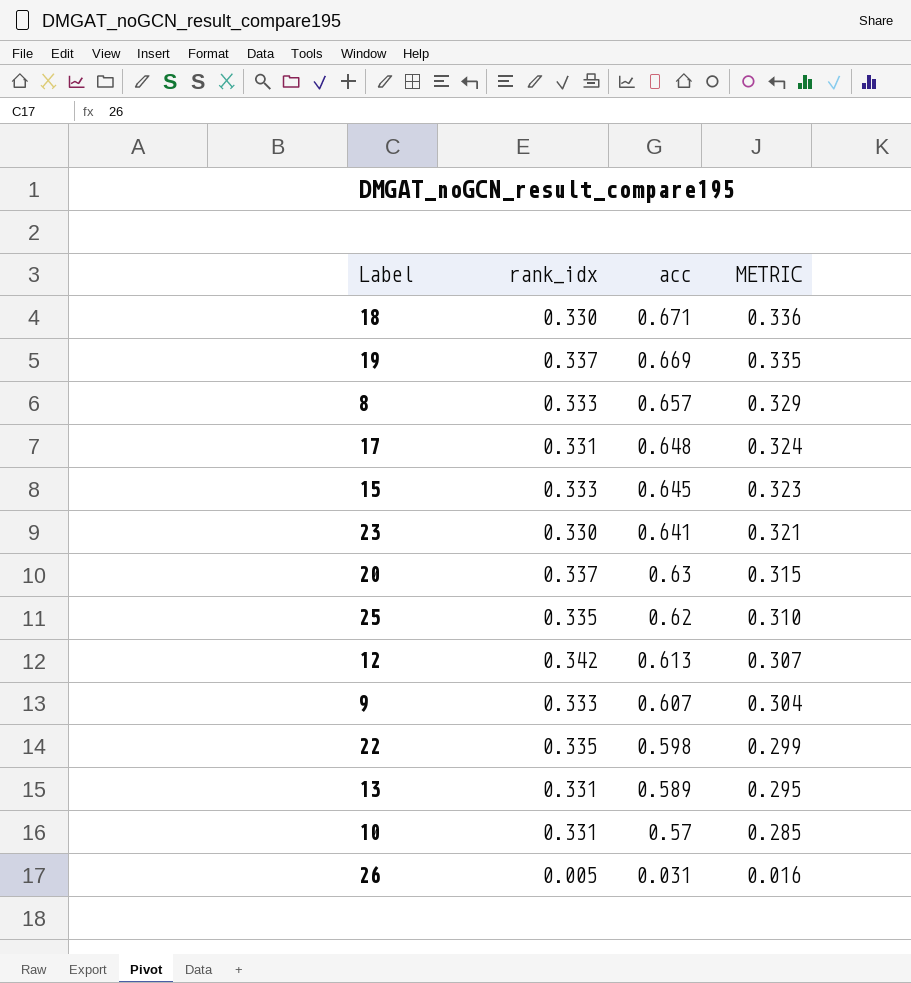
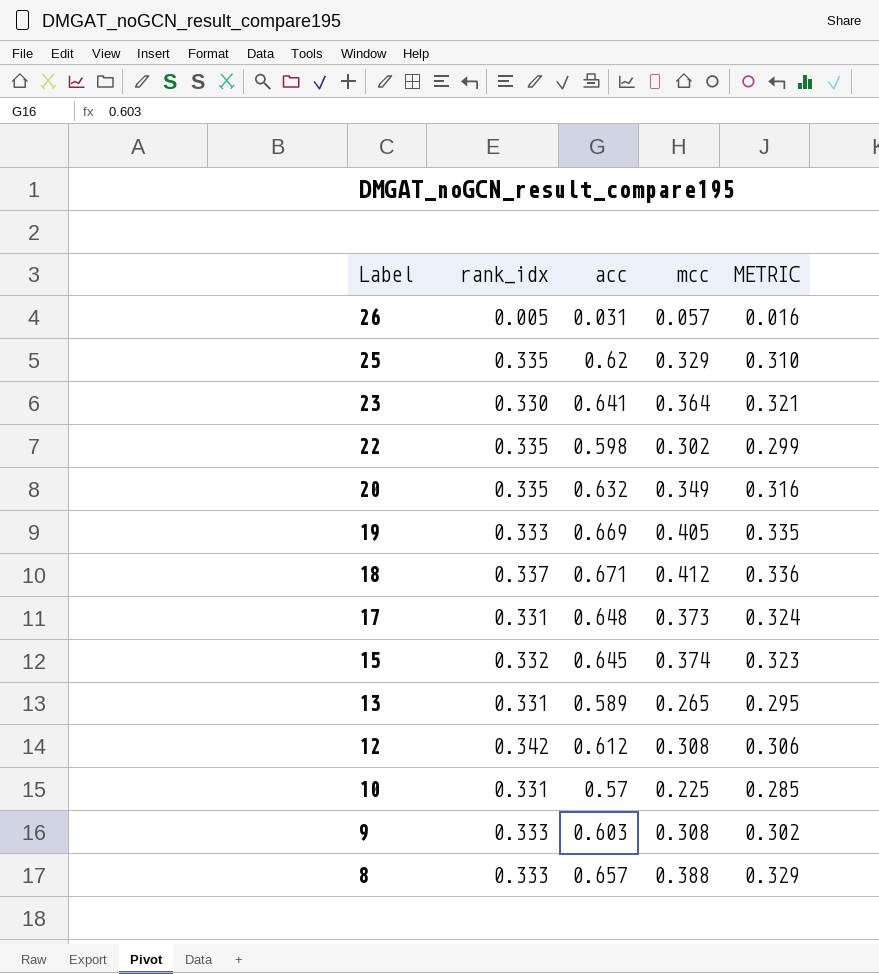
row order: acc descending -> Label descending
column mcc | position: none -> 4
20 | rank_idx: 0.337 -> 0.335
20 | acc: 0.63 -> 0.632
20 | METRIC: 0.315 -> 0.316
19 | rank_idx: 0.337 -> 0.333
18 | rank_idx: 0.330 -> 0.337
15 | rank_idx: 0.333 -> 0.332
12 | acc: 0.613 -> 0.612
12 | METRIC: 0.307 -> 0.306
9 | acc: 0.607 -> 0.603
9 | METRIC: 0.304 -> 0.302

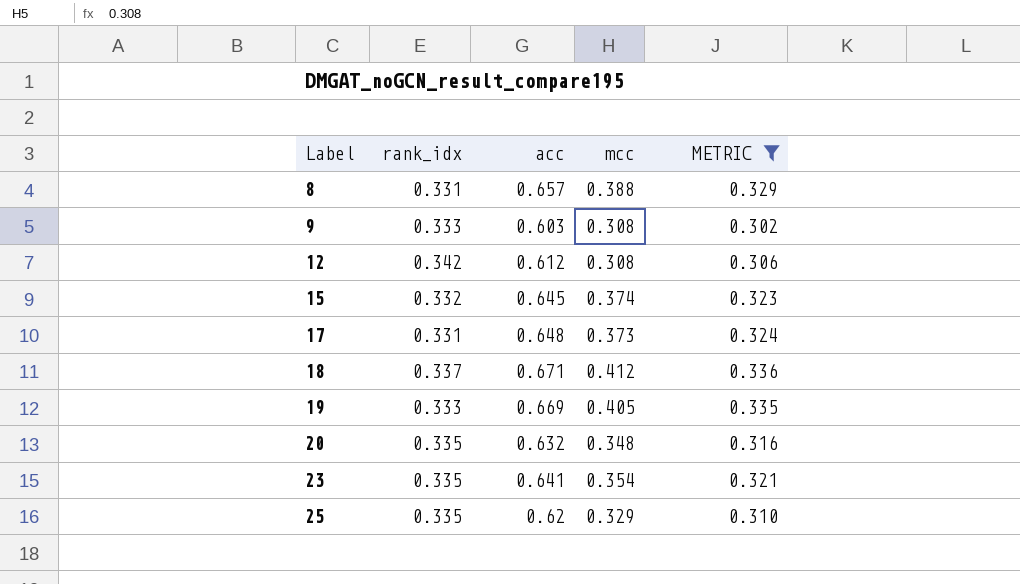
filter: none -> METRIC >= 0.302
row order: Label descending -> Label ascending
8 | rank_idx: 0.333 -> 0.331
20 | mcc: 0.349 -> 0.348
23 | rank_idx: 0.330 -> 0.335
23 | mcc: 0.364 -> 0.354

